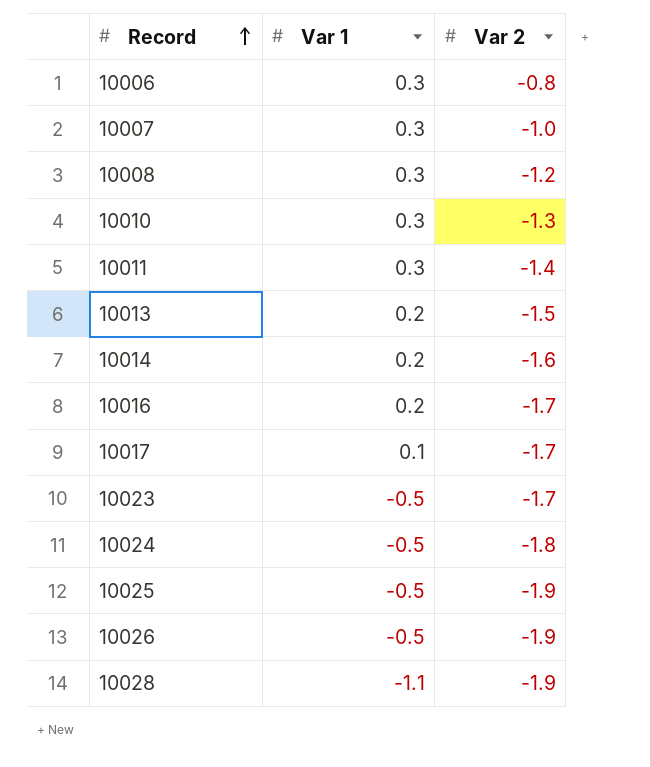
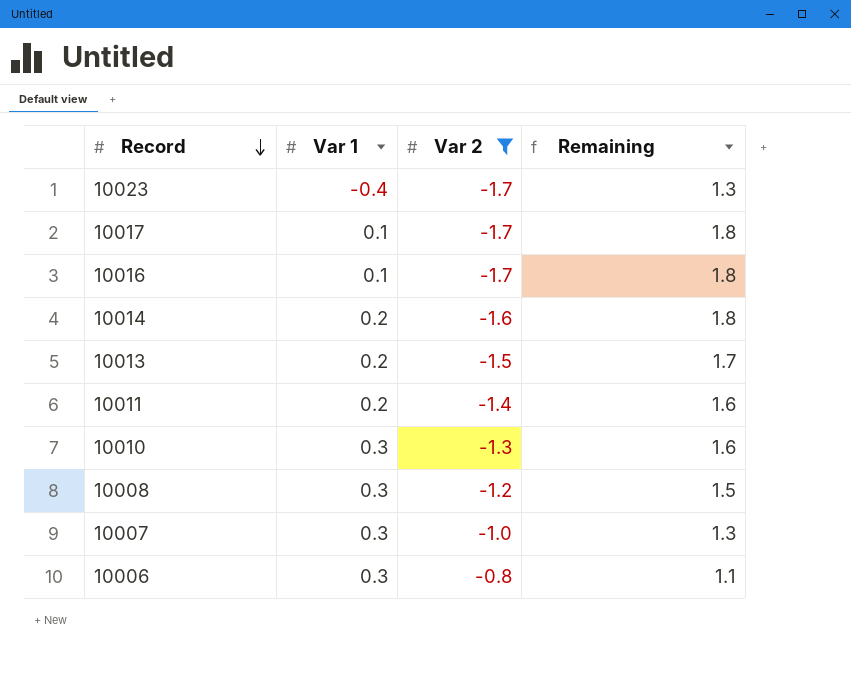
filter: none -> Var 2 >= -1.7
row order: Record ascending -> Record descending
column Remaining | formula: none -> [Var 1] - [Var 2]
10023 | Var 1: -0.5 -> -0.4
10016 | Var 1: 0.2 -> 0.1
10011 | Var 1: 0.3 -> 0.2

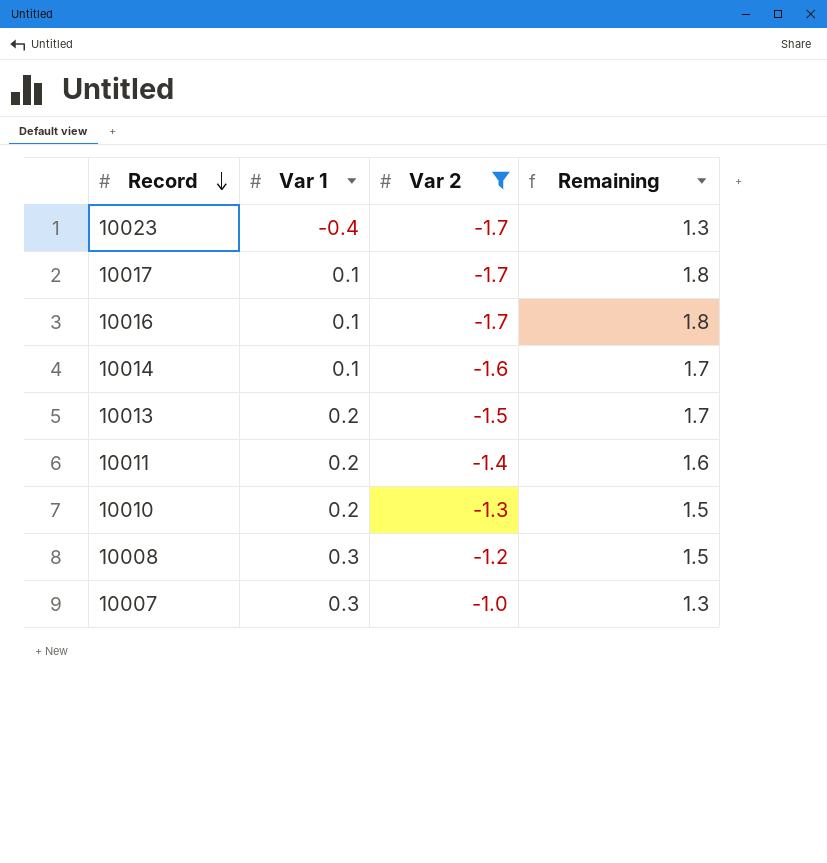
row 10006: 0.3 | -0.8 | 1.1 -> none
10014 | Var 1: 0.2 -> 0.1
10014 | Remaining: 1.8 -> 1.7
10010 | Var 1: 0.3 -> 0.2
10010 | Remaining: 1.6 -> 1.5

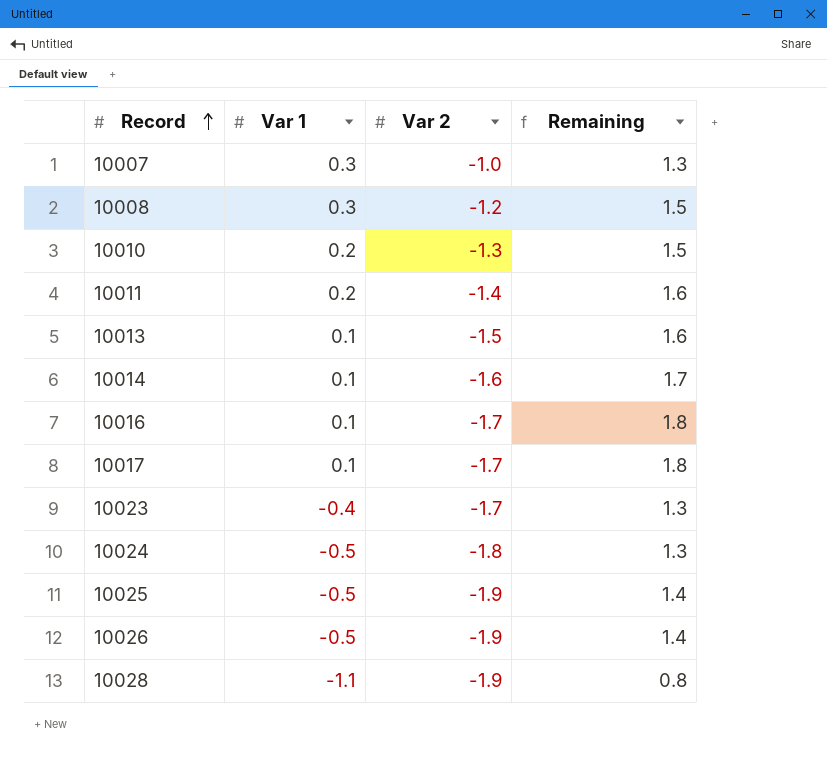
filter: Var 2 >= -1.7 -> none
row order: Record descending -> Record ascending
10013 | Var 1: 0.2 -> 0.1
10013 | Remaining: 1.7 -> 1.6

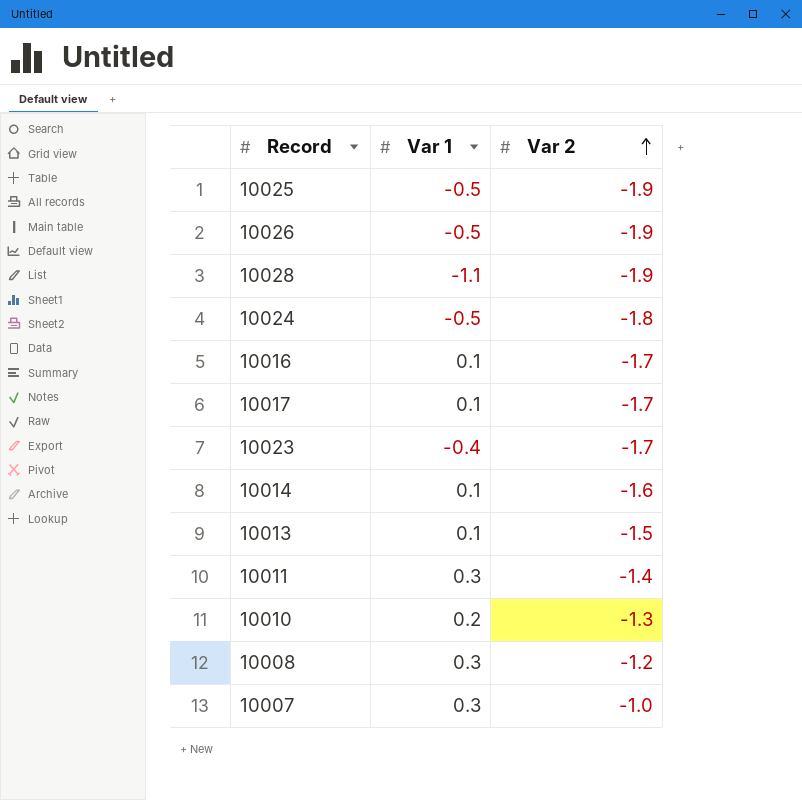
row order: Record ascending -> Var 2 ascending
column Remaining | formula: [Var 1] - [Var 2] -> none
10011 | Var 1: 0.2 -> 0.3

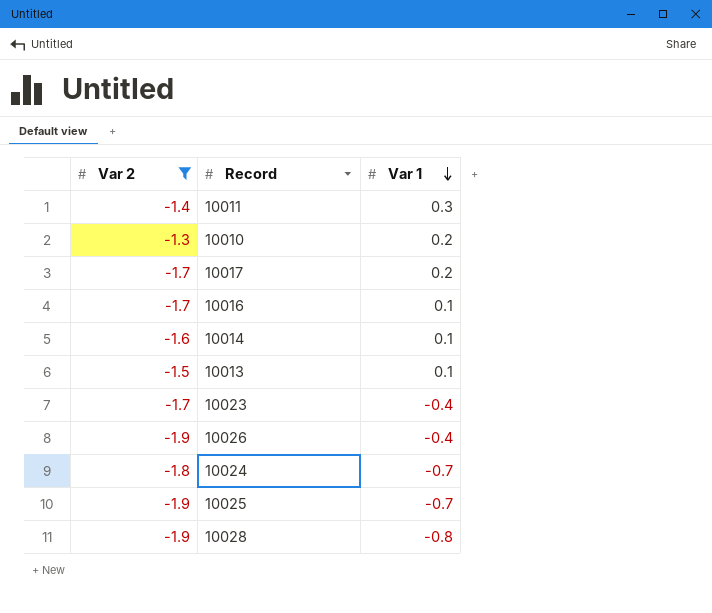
filter: none -> Var 2 <= -1.3
row order: Var 2 ascending -> Var 1 descending
column Var 2 | position: 3 -> 1
10017 | Var 1: 0.1 -> 0.2
10026 | Var 1: -0.5 -> -0.4
10024 | Var 1: -0.5 -> -0.7
10025 | Var 1: -0.5 -> -0.7
10028 | Var 1: -1.1 -> -0.8

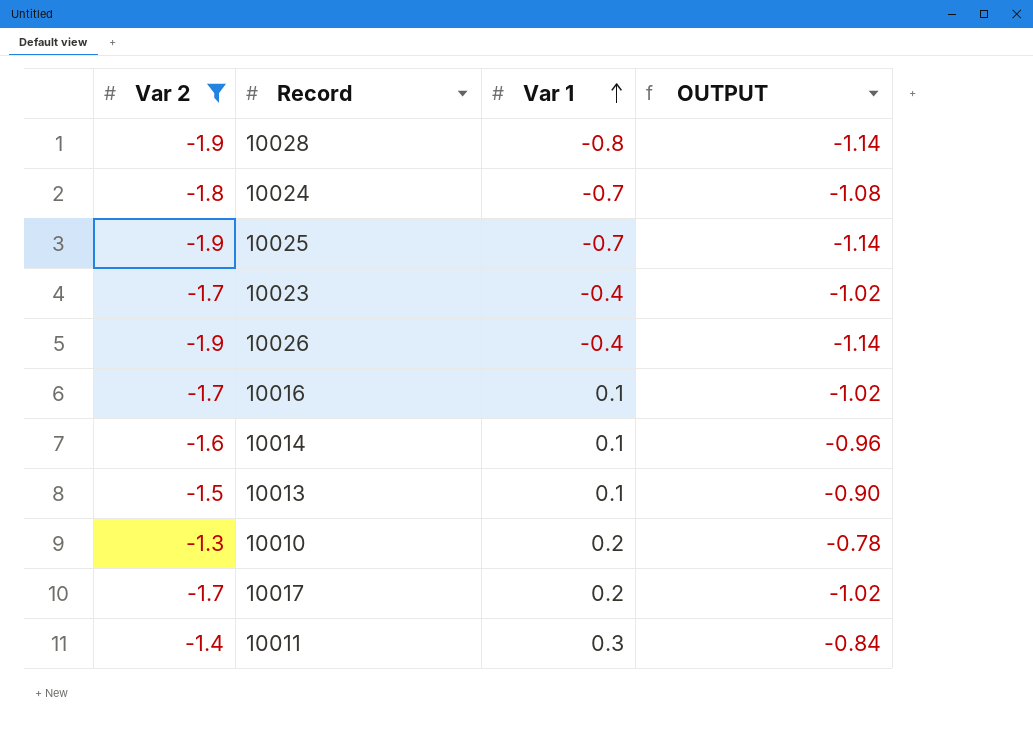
row order: Var 1 descending -> Var 1 ascending
column OUTPUT | formula: none -> [Var 2] * 0.6

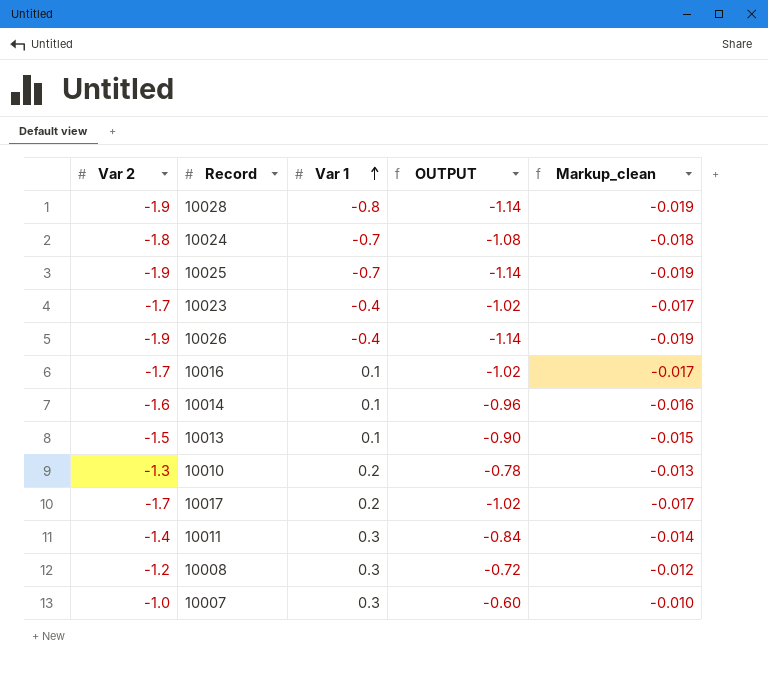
filter: Var 2 <= -1.3 -> none
column Markup_clean | formula: none -> [Var 2] * 0.01

